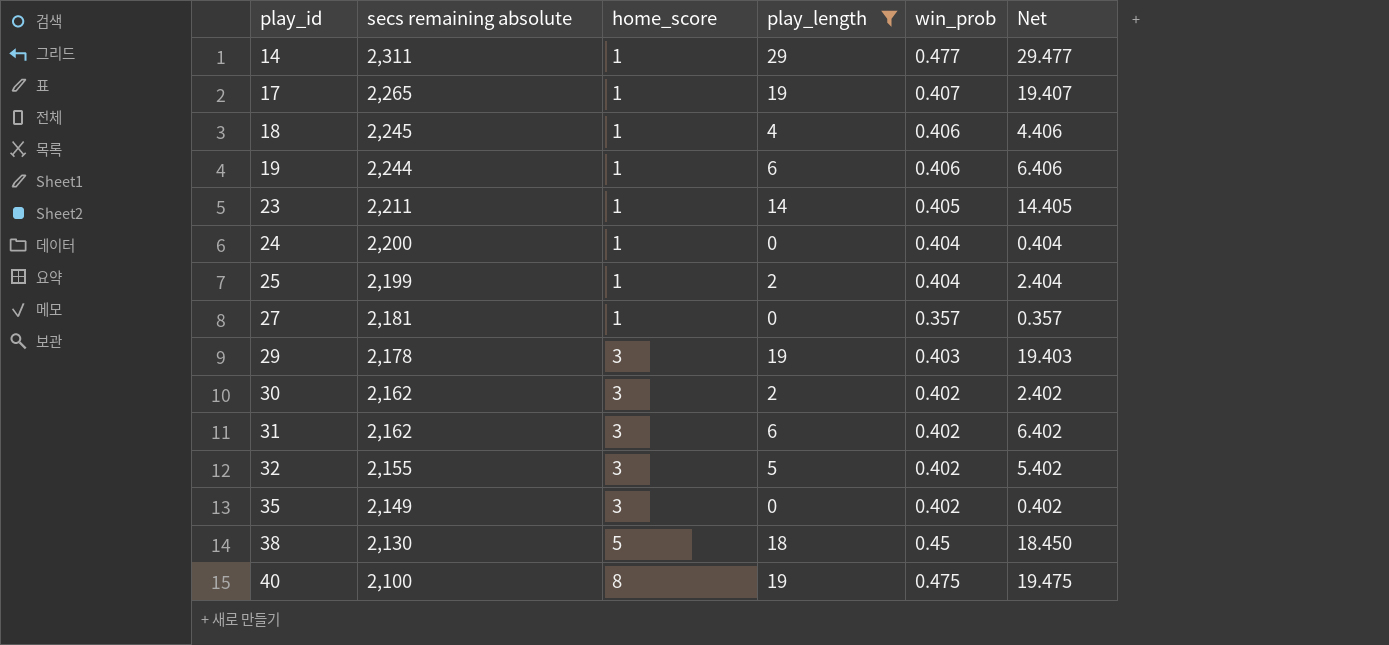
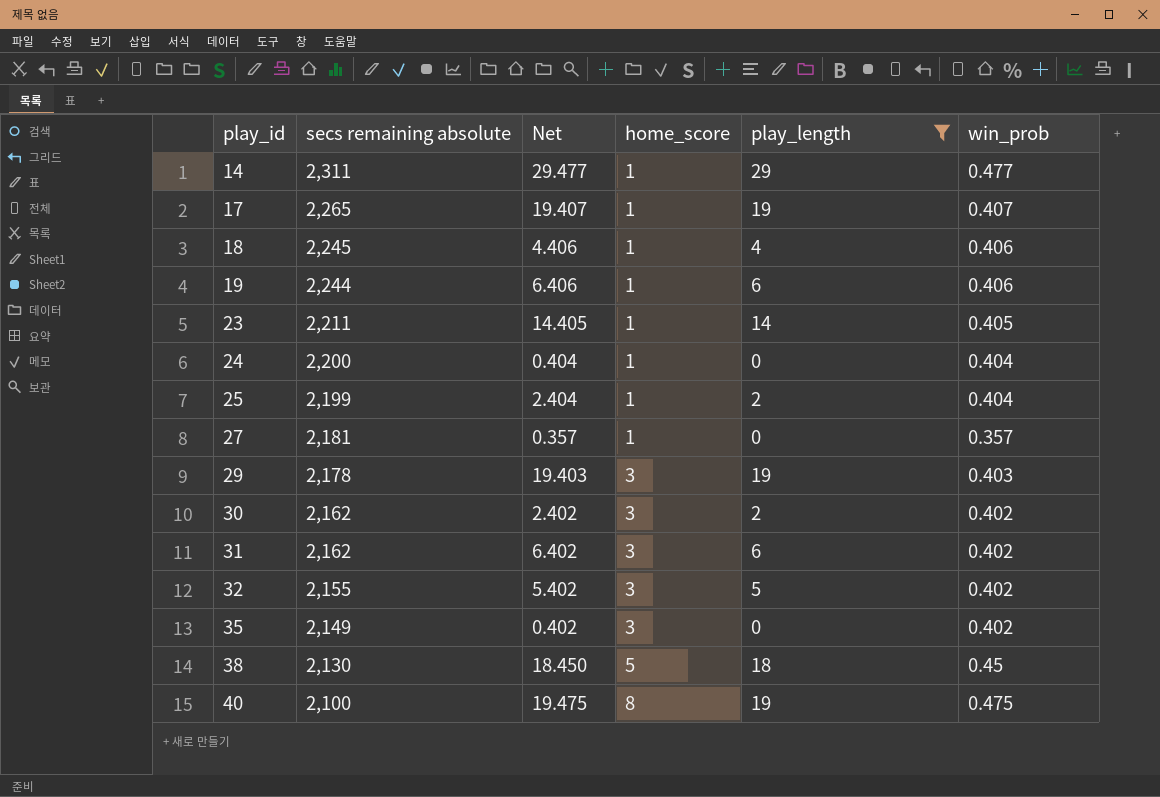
column Net | position: 6 -> 3

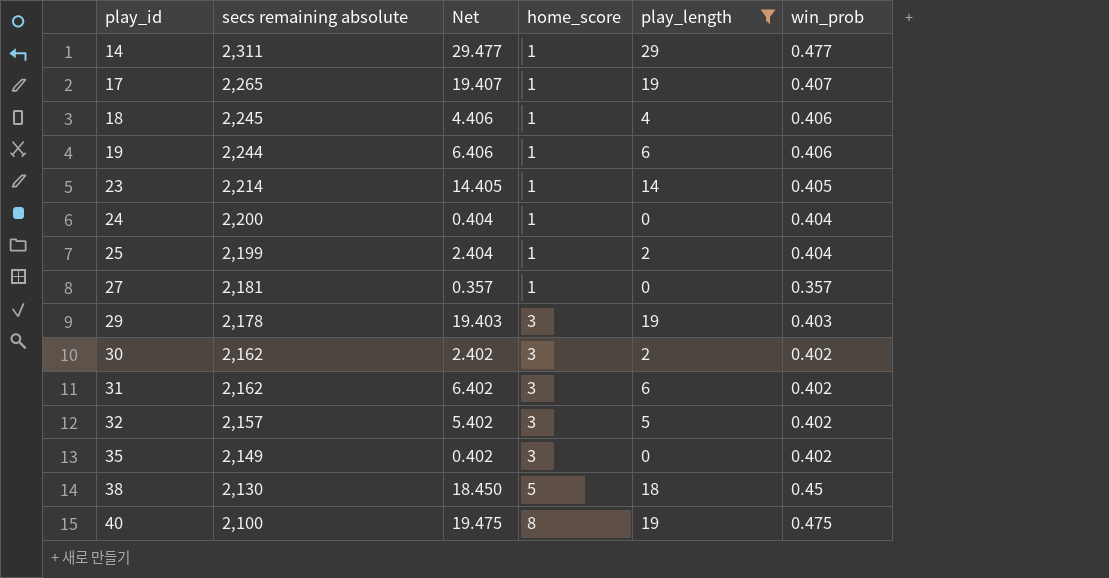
23 | secs remaining absolute: 2,211 -> 2,214
32 | secs remaining absolute: 2,155 -> 2,157

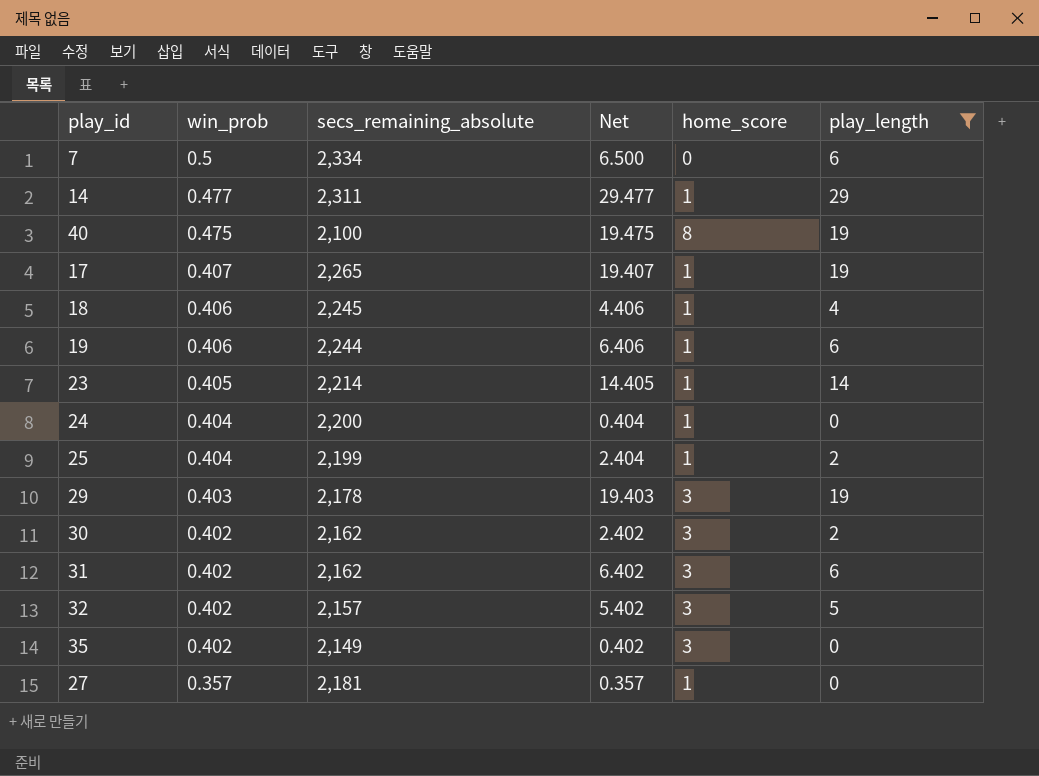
row order: play_id ascending -> win_prob descending
column win_prob | position: 6 -> 2
column name: secs remaining absolute -> secs_remaining_absolute
row 38: 2,130 | 18.450 | 5 | 18 | 0.45 -> none
row 7: none -> 0.5 | 2,334 | 6.500 | 0 | 6

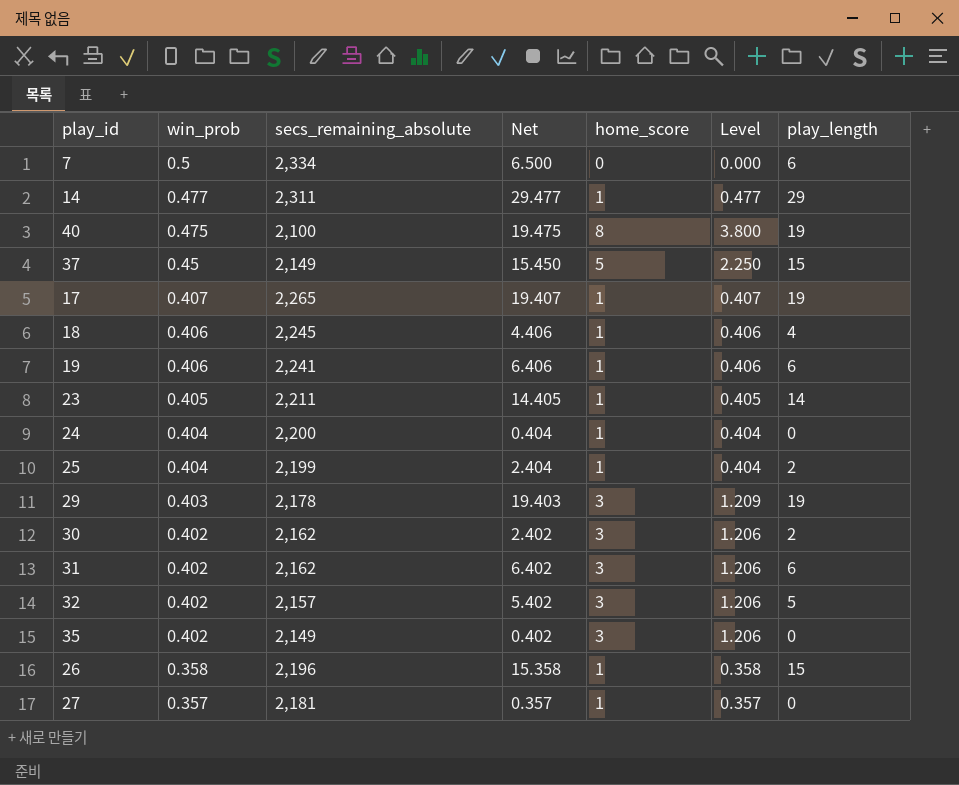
filter: play_length != 15 -> none
column Level | formula: none -> [win_prob] * [home_score]
19 | secs_remaining_absolute: 2,244 -> 2,241
23 | secs_remaining_absolute: 2,214 -> 2,211

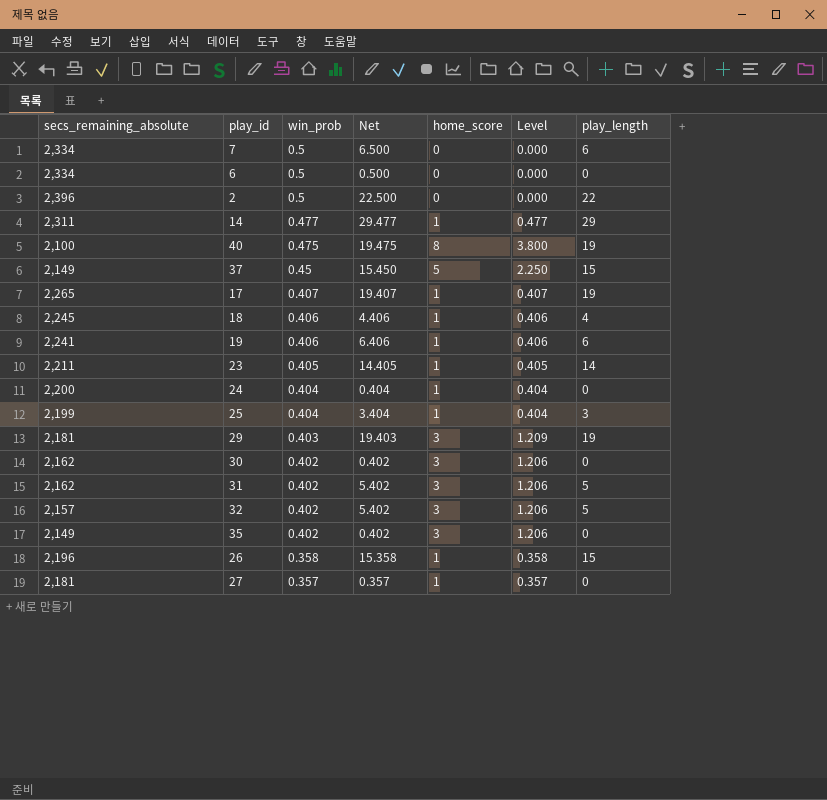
column secs_remaining_absolute | position: 3 -> 1
row 6: none -> 2,334 | 0.5 | 0.500 | 0 | 0.000 | 0
row 2: none -> 2,396 | 0.5 | 22.500 | 0 | 0.000 | 22
25 | Net: 2.404 -> 3.404
25 | play_length: 2 -> 3
29 | secs_remaining_absolute: 2,178 -> 2,181
30 | Net: 2.402 -> 0.402
30 | play_length: 2 -> 0
31 | Net: 6.402 -> 5.402
31 | play_length: 6 -> 5

